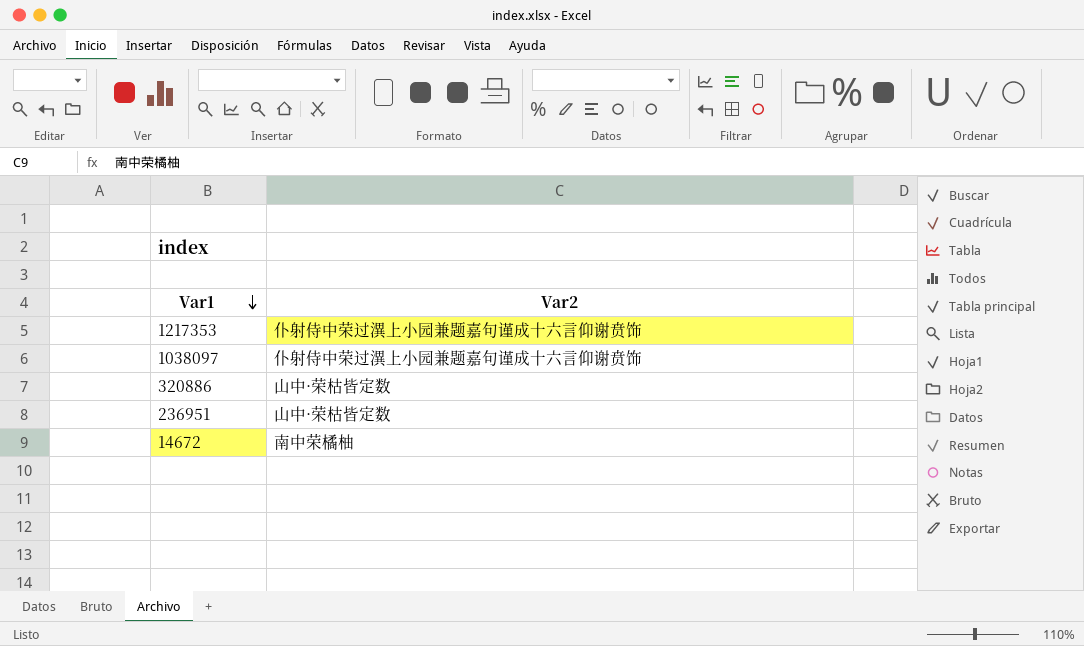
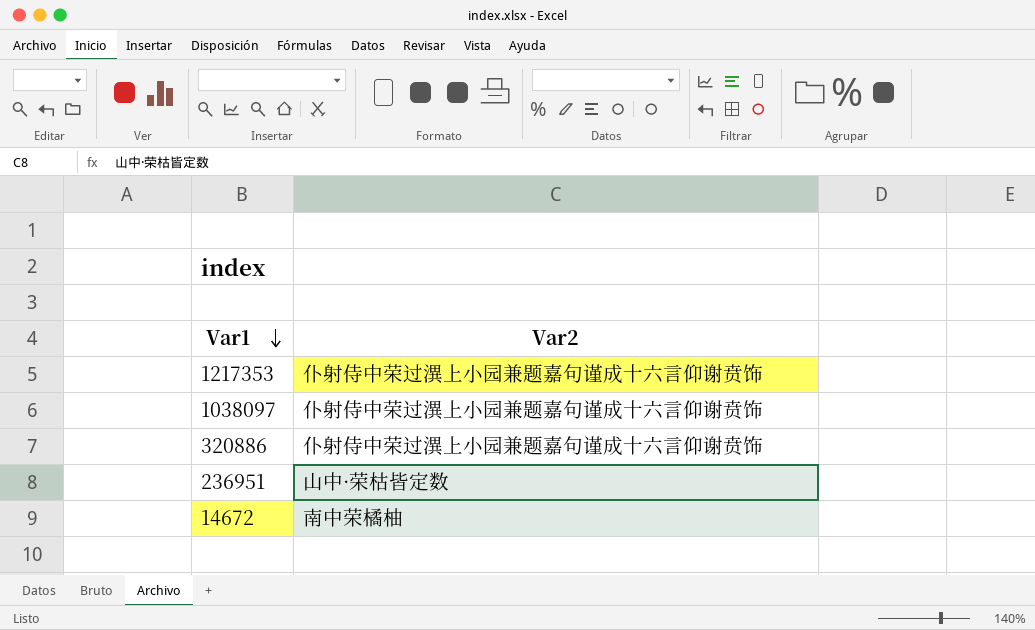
320886 | Var2: 山中·荣枯皆定数 -> 仆射侍中荣过潩上小园兼题嘉句谨成十六言仰谢贲饰

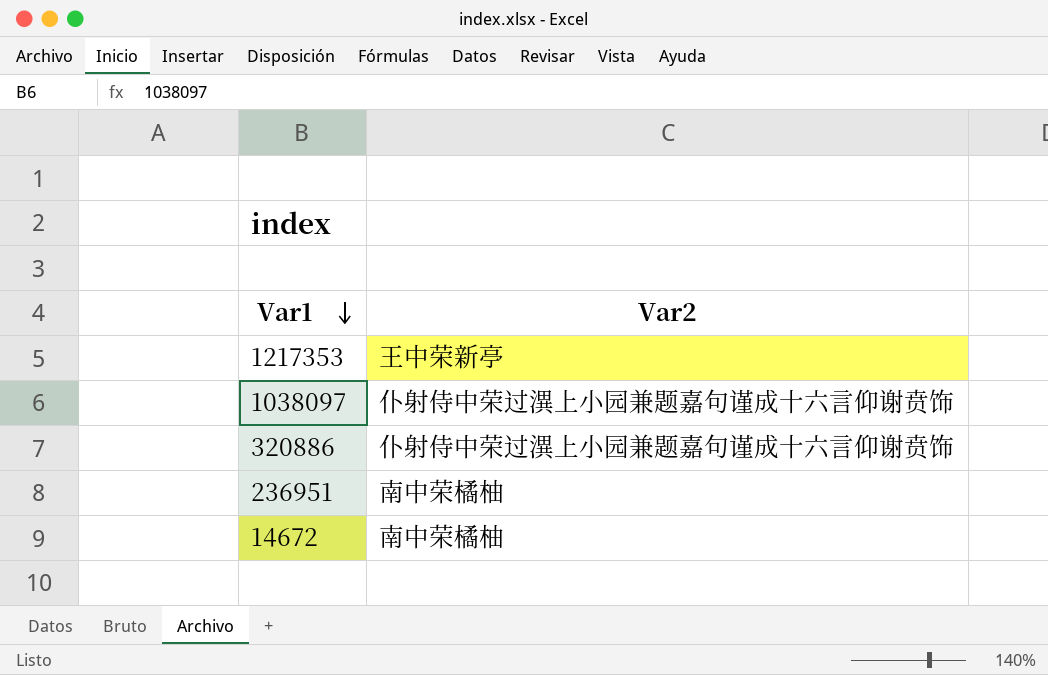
1217353 | Var2: 仆射侍中荣过潩上小园兼题嘉句谨成十六言仰谢贲饰 -> 王中荣新亭
236951 | Var2: 山中·荣枯皆定数 -> 南中荣橘柚

